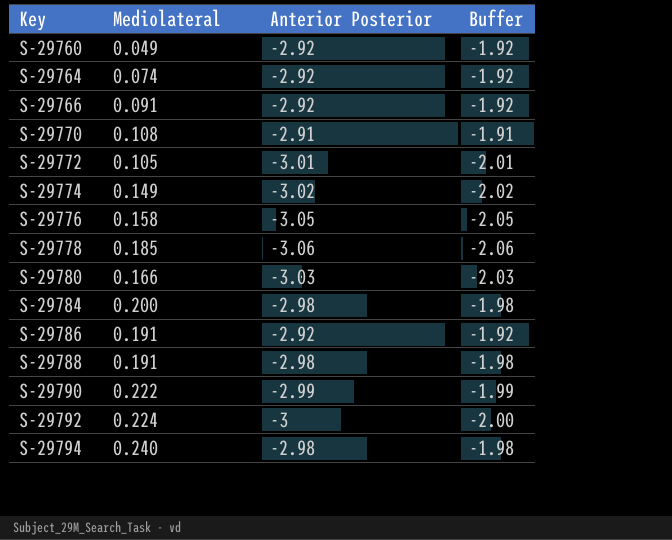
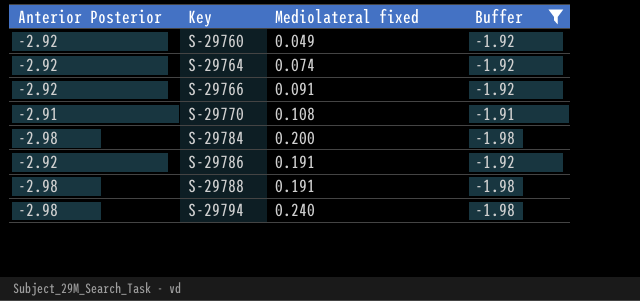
filter: none -> Buffer >= -1.98
column Anterior Posterior | position: 3 -> 1
column name: Mediolateral -> Mediolateral fixed

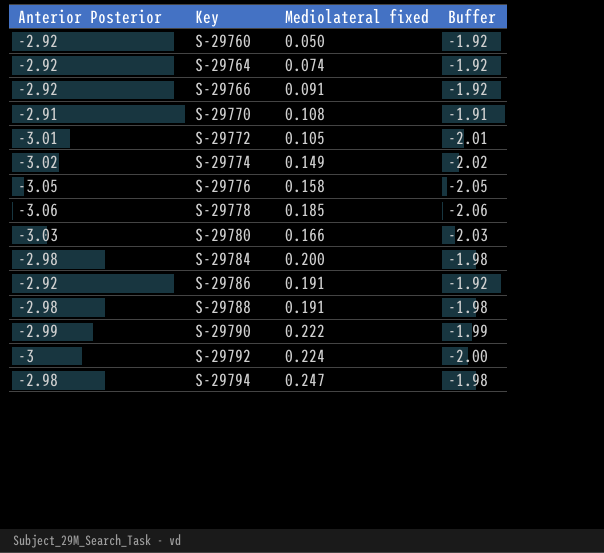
filter: Buffer >= -1.98 -> none
S-29760 | Mediolateral fixed: 0.049 -> 0.050
S-29794 | Mediolateral fixed: 0.240 -> 0.247

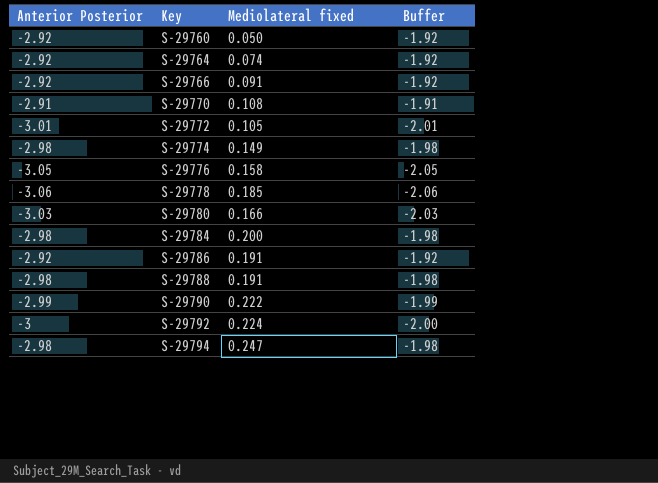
S-29774 | Anterior Posterior: -3.02 -> -2.98
S-29774 | Buffer: -2.02 -> -1.98

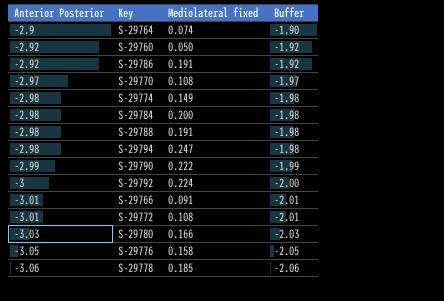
row order: Key ascending -> Anterior Posterior descending
S-29764 | Anterior Posterior: -2.92 -> -2.9
S-29764 | Buffer: -1.92 -> -1.90
S-29770 | Anterior Posterior: -2.91 -> -2.97
S-29770 | Buffer: -1.91 -> -1.97
S-29766 | Anterior Posterior: -2.92 -> -3.01
S-29766 | Buffer: -1.92 -> -2.01
S-29772 | Mediolateral fixed: 0.105 -> 0.108

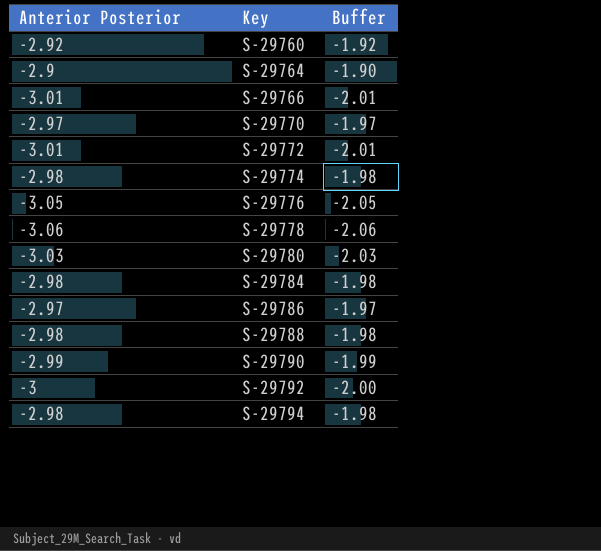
row order: Anterior Posterior descending -> Key ascending
column Mediolateral fixed | position: 3 -> none
S-29786 | Anterior Posterior: -2.92 -> -2.97
S-29786 | Buffer: -1.92 -> -1.97

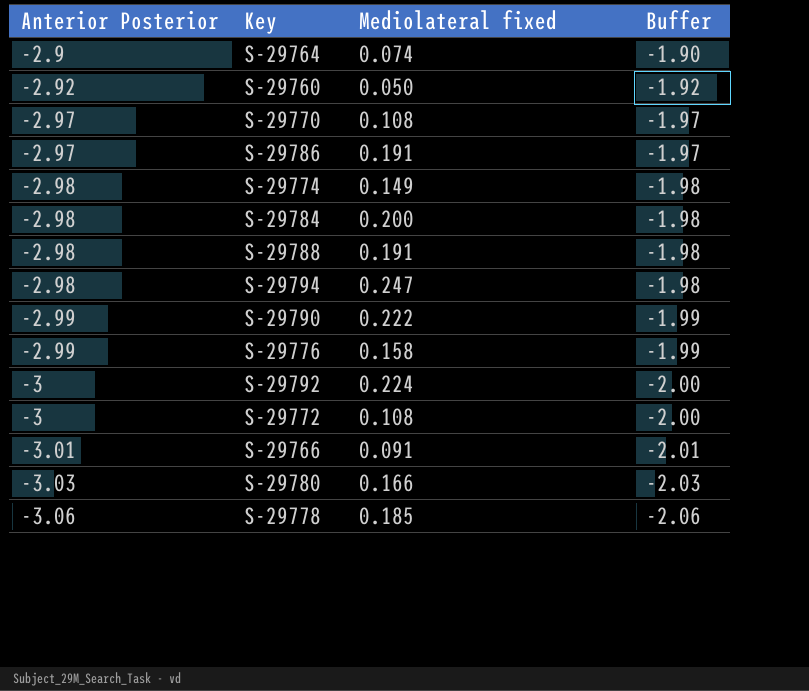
row order: Key ascending -> Anterior Posterior descending
column Mediolateral fixed | position: none -> 3
S-29776 | Anterior Posterior: -3.05 -> -2.99
S-29776 | Buffer: -2.05 -> -1.99
S-29772 | Anterior Posterior: -3.01 -> -3
S-29772 | Buffer: -2.01 -> -2.00

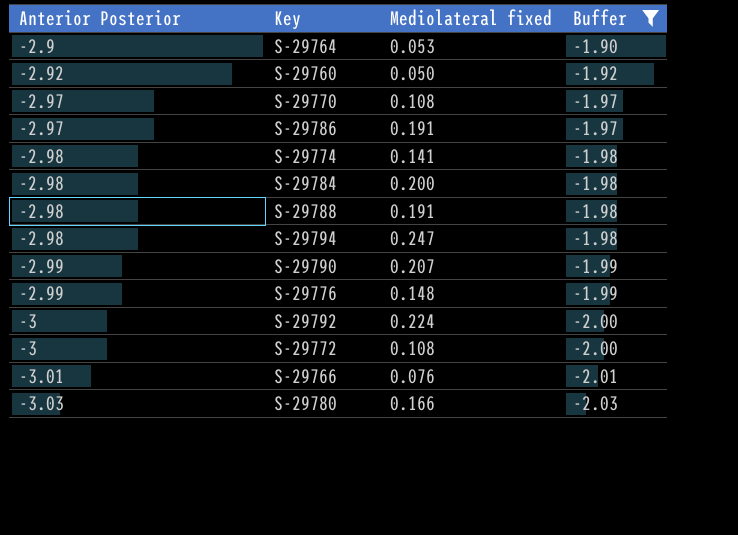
filter: none -> Buffer != -2.06
S-29764 | Mediolateral fixed: 0.074 -> 0.053
S-29774 | Mediolateral fixed: 0.149 -> 0.141
S-29790 | Mediolateral fixed: 0.222 -> 0.207
S-29776 | Mediolateral fixed: 0.158 -> 0.148
S-29766 | Mediolateral fixed: 0.091 -> 0.076

